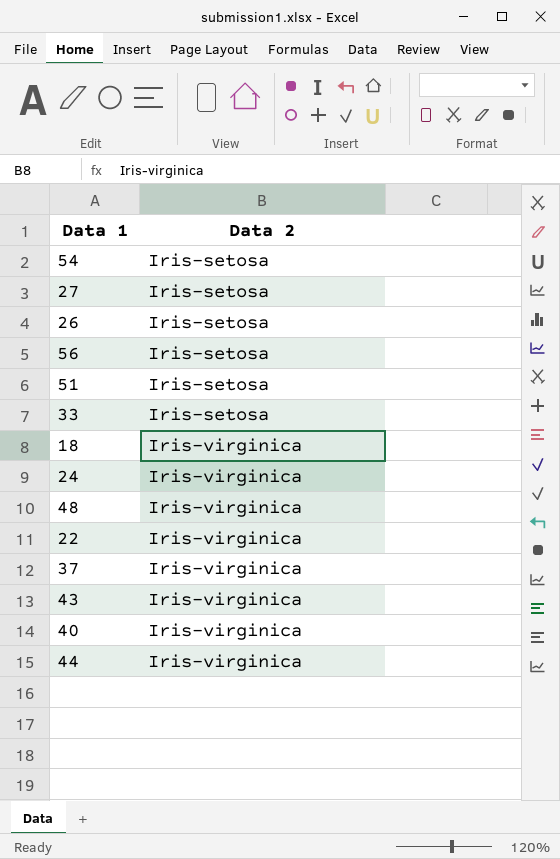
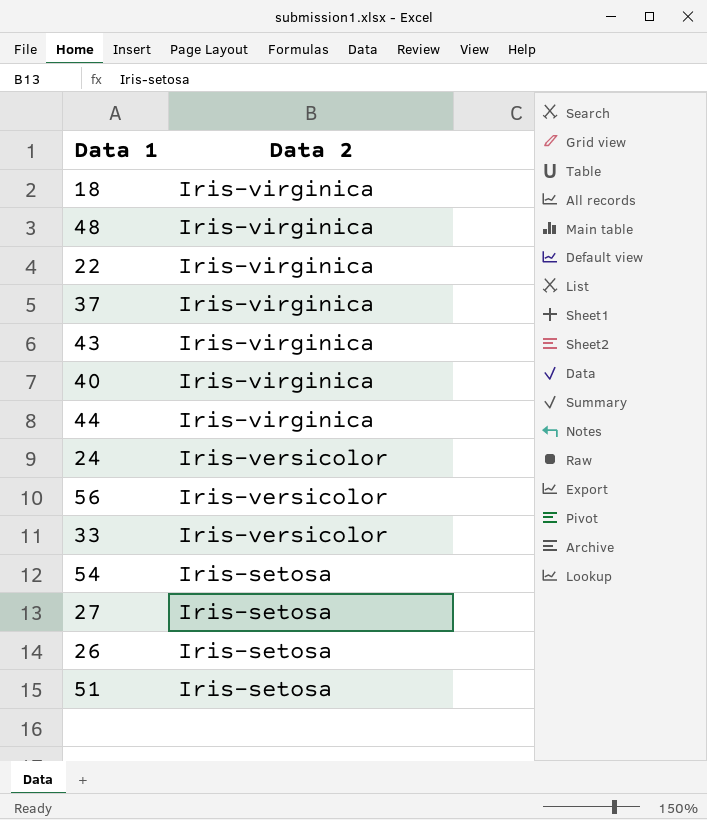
row order: Data 2 ascending -> Data 2 descending
24 | Data 2: Iris-virginica -> Iris-versicolor
56 | Data 2: Iris-setosa -> Iris-versicolor
33 | Data 2: Iris-setosa -> Iris-versicolor

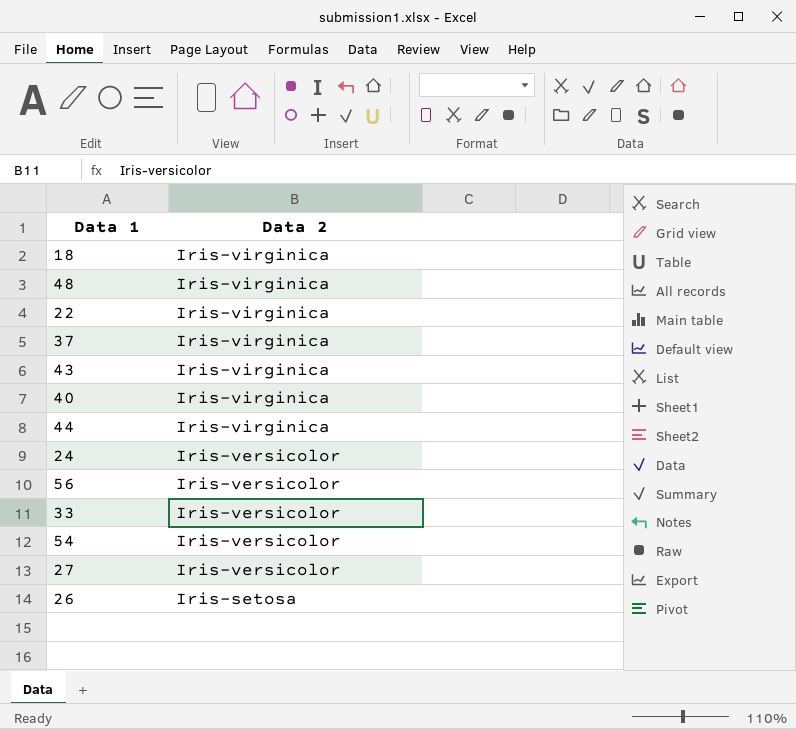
row 51: Iris-setosa -> none
54 | Data 2: Iris-setosa -> Iris-versicolor
27 | Data 2: Iris-setosa -> Iris-versicolor

